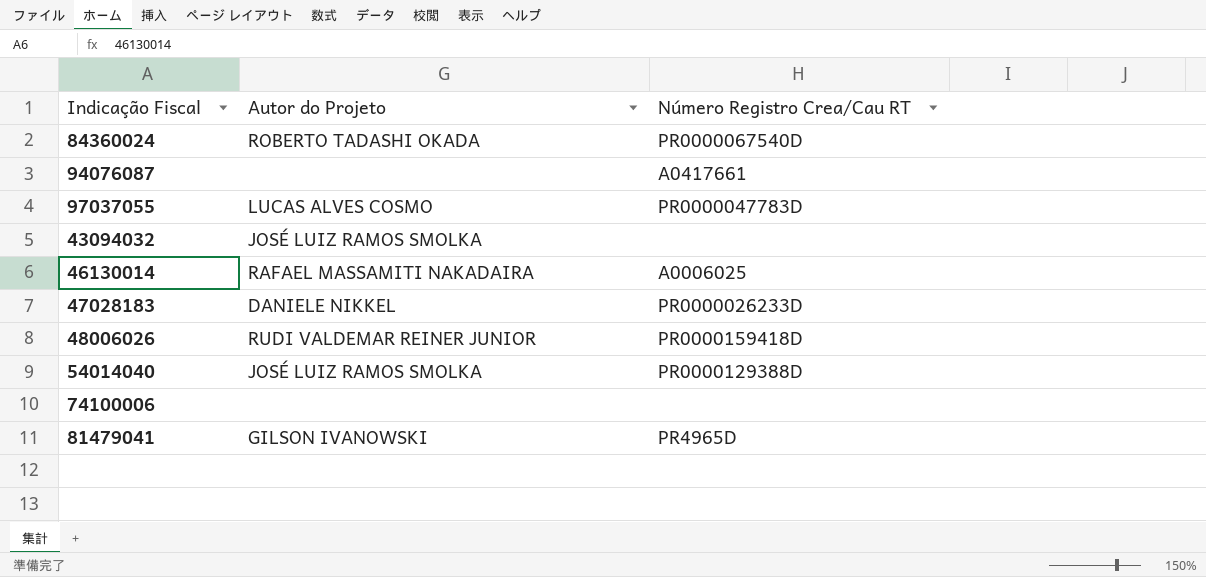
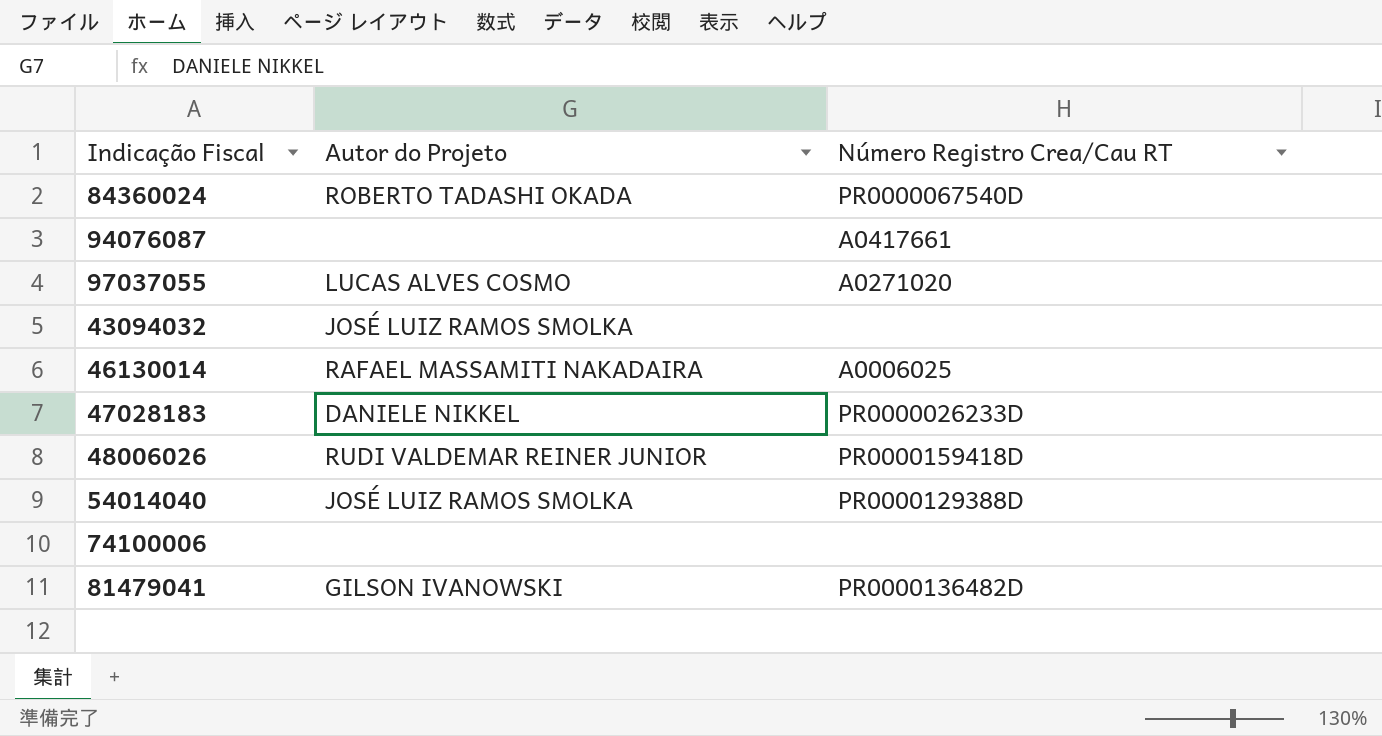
97037055 | Número Registro Crea/Cau RT: PR0000047783D -> A0271020
81479041 | Número Registro Crea/Cau RT: PR4965D -> PR0000136482D

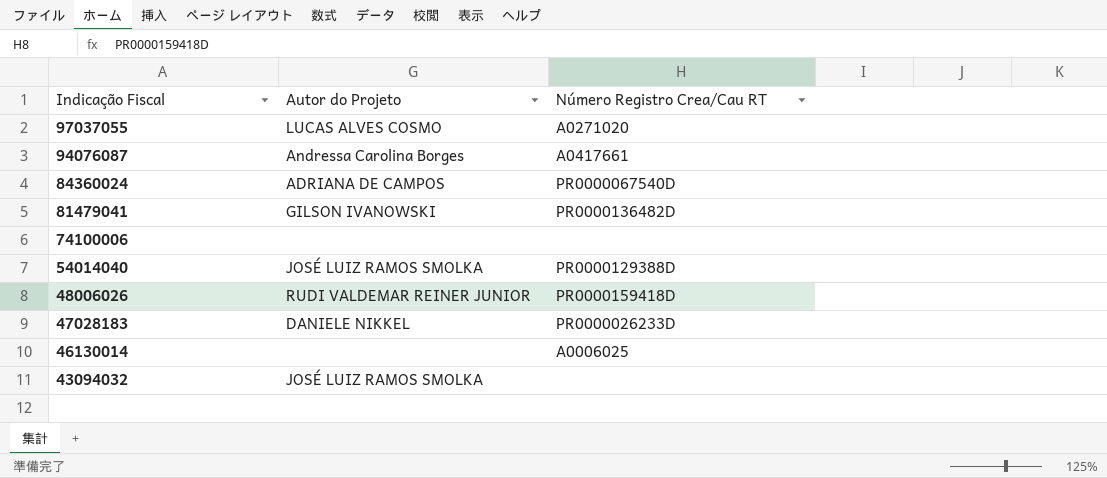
row order: none -> Indicação Fiscal descending
94076087 | Autor do Projeto: none -> Andressa Carolina Borges
84360024 | Autor do Projeto: ROBERTO TADASHI OKADA -> ADRIANA DE CAMPOS
46130014 | Autor do Projeto: RAFAEL MASSAMITI NAKADAIRA -> none

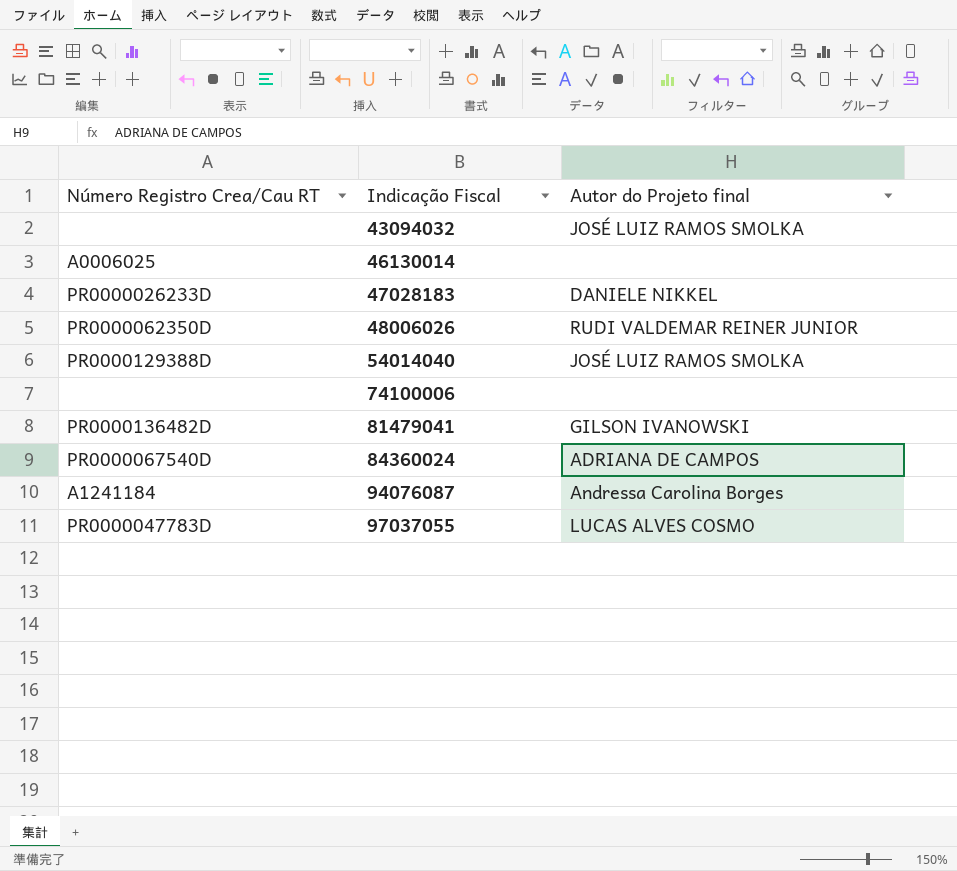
row order: Indicação Fiscal descending -> Indicação Fiscal ascending
column Número Registro Crea/Cau RT | position: 3 -> 1
column name: Autor do Projeto -> Autor do Projeto final
48006026 | Número Registro Crea/Cau RT: PR0000159418D -> PR0000062350D
94076087 | Número Registro Crea/Cau RT: A0417661 -> A1241184
97037055 | Número Registro Crea/Cau RT: A0271020 -> PR0000047783D

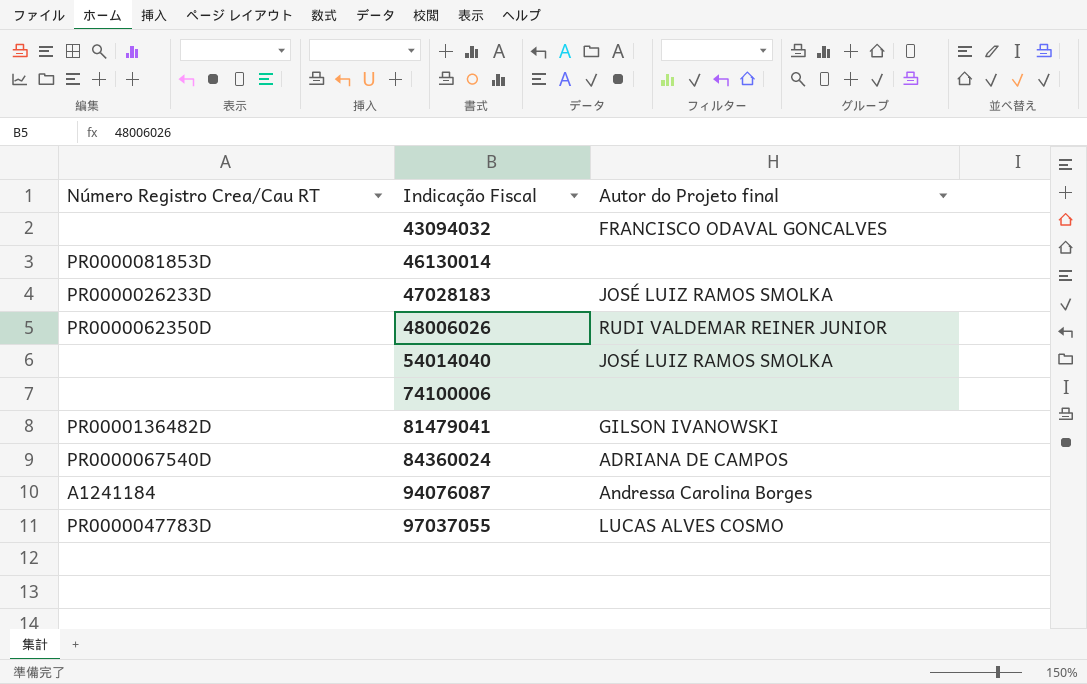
43094032 | Autor do Projeto final: JOSÉ LUIZ RAMOS SMOLKA -> FRANCISCO ODAVAL GONCALVES
46130014 | Número Registro Crea/Cau RT: A0006025 -> PR0000081853D
47028183 | Autor do Projeto final: DANIELE NIKKEL -> JOSÉ LUIZ RAMOS SMOLKA
54014040 | Número Registro Crea/Cau RT: PR0000129388D -> none

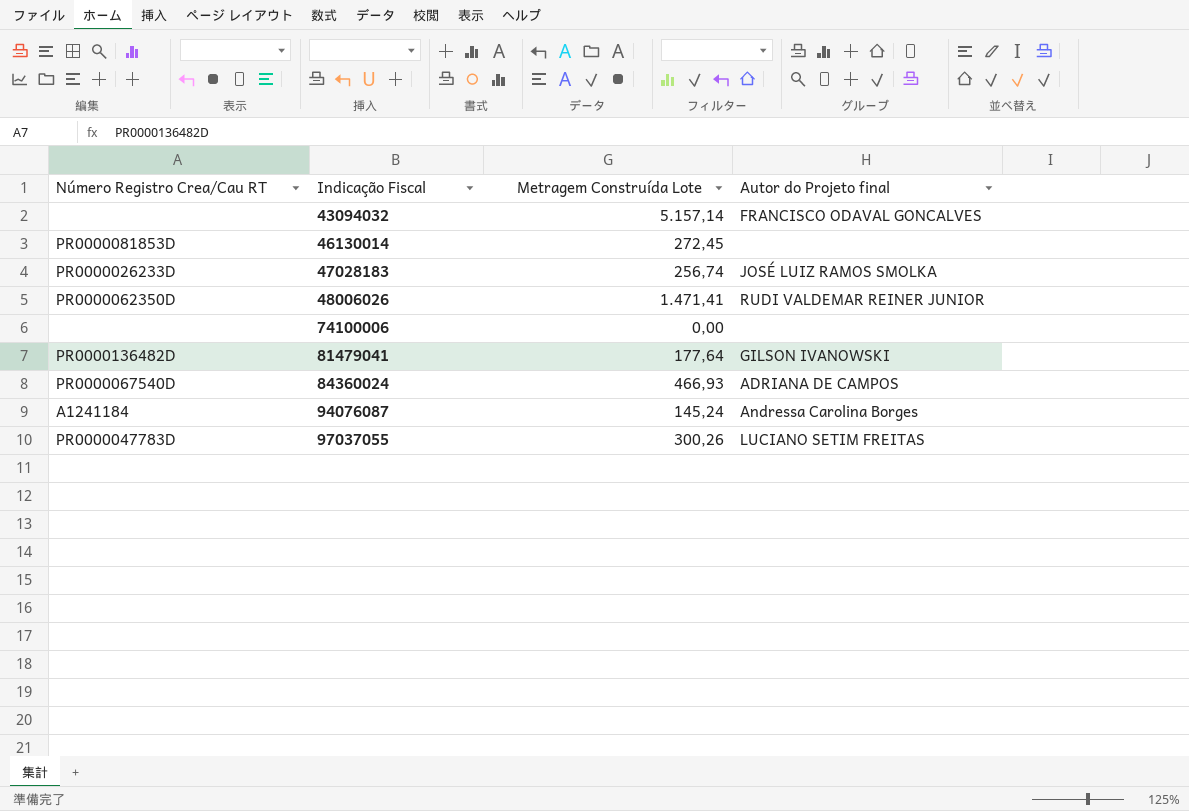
column Metragem Construída Lote | position: none -> 3
row 54014040: none | JOSÉ LUIZ RAMOS SMOLKA -> none
97037055 | Autor do Projeto final: LUCAS ALVES COSMO -> LUCIANO SETIM FREITAS

